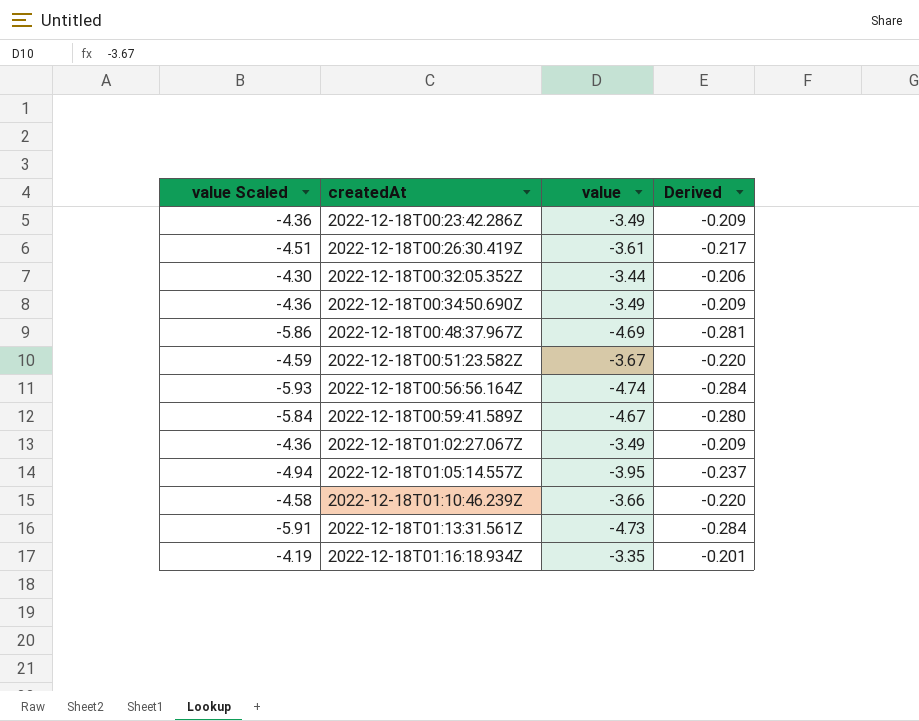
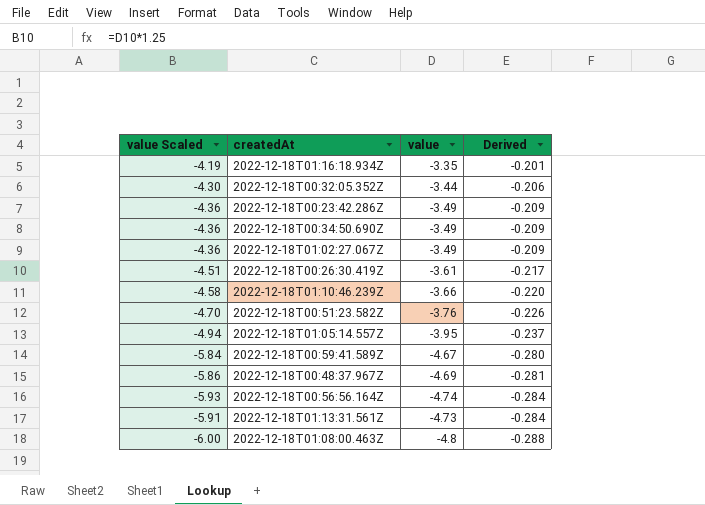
row order: createdAt ascending -> Derived descending
2022-12-18T00:51:23.582Z | value Scaled: -4.59 -> -4.70
2022-12-18T00:51:23.582Z | value: -3.67 -> -3.76
2022-12-18T00:51:23.582Z | Derived: -0.220 -> -0.226
row 2022-12-18T01:08:00.463Z: none -> -6.00 | -4.8 | -0.288

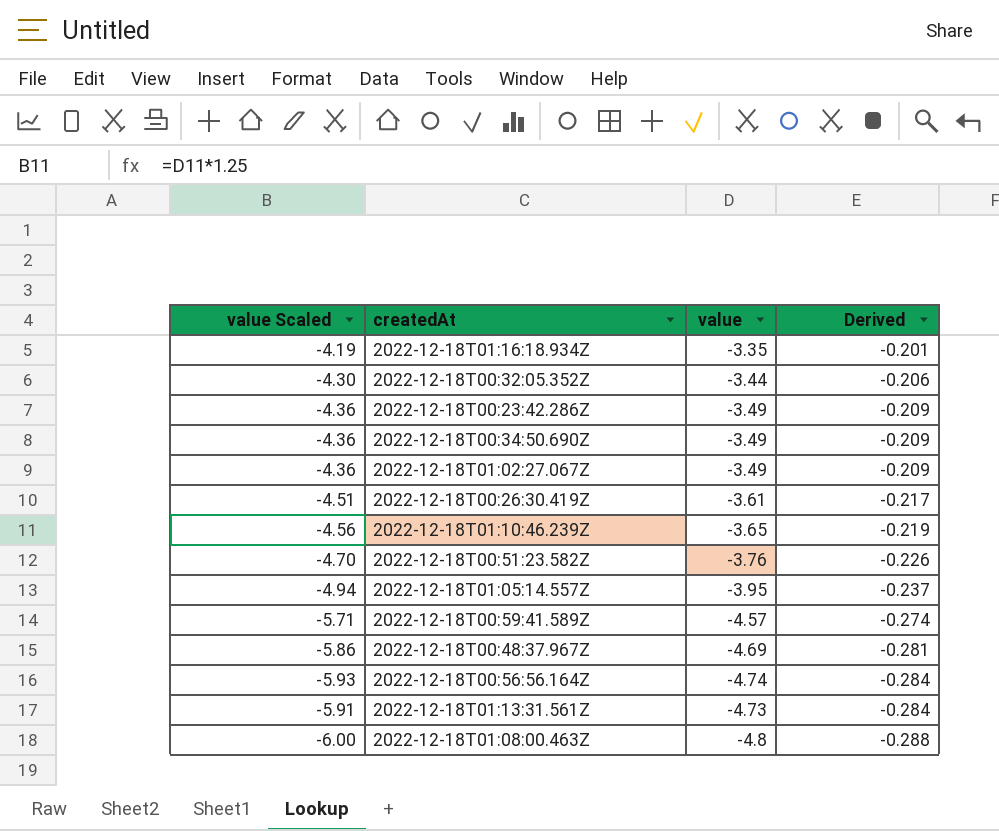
2022-12-18T01:10:46.239Z | value Scaled: -4.58 -> -4.56
2022-12-18T01:10:46.239Z | value: -3.66 -> -3.65
2022-12-18T01:10:46.239Z | Derived: -0.220 -> -0.219
2022-12-18T00:59:41.589Z | value Scaled: -5.84 -> -5.71
2022-12-18T00:59:41.589Z | value: -4.67 -> -4.57
2022-12-18T00:59:41.589Z | Derived: -0.280 -> -0.274

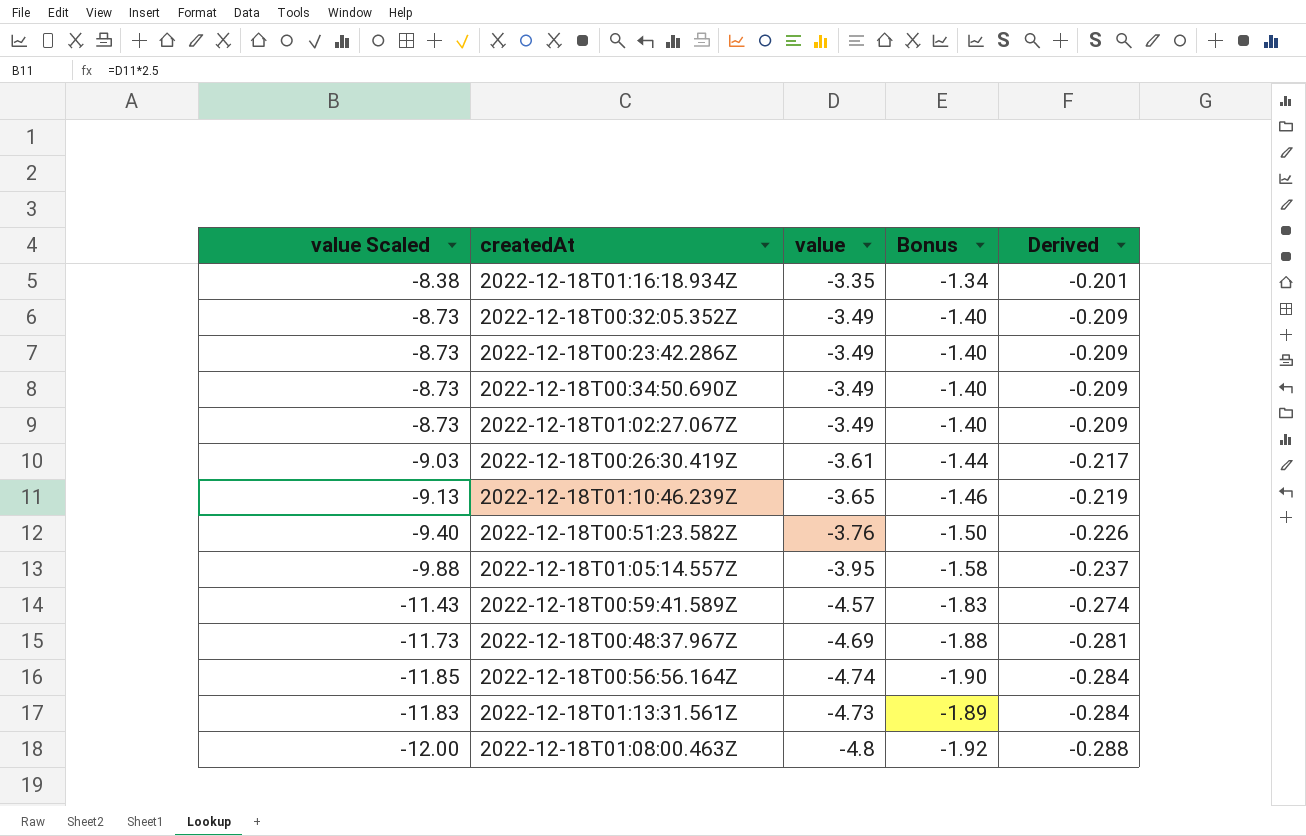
column value Scaled | formula: [value] * 1.25 -> [value] * 2.5
column Bonus | formula: none -> [value] * 0.4
2022-12-18T00:32:05.352Z | value: -3.44 -> -3.49
2022-12-18T00:32:05.352Z | Derived: -0.206 -> -0.209

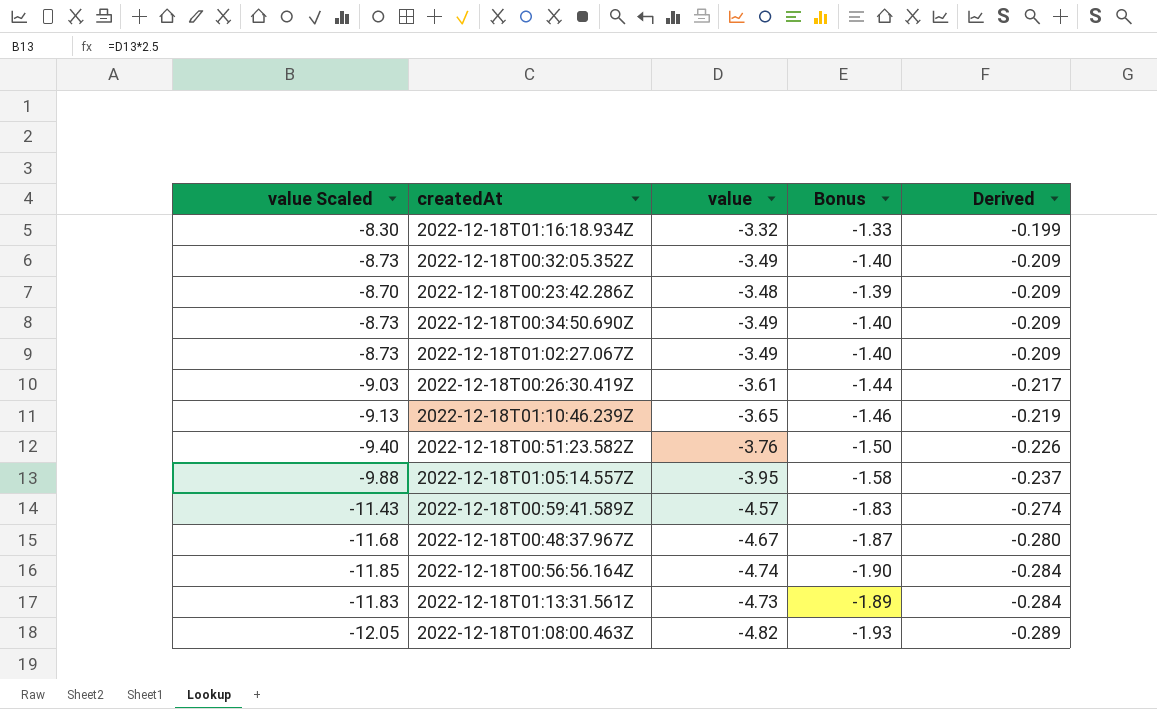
2022-12-18T01:16:18.934Z | value Scaled: -8.38 -> -8.30
2022-12-18T01:16:18.934Z | value: -3.35 -> -3.32
2022-12-18T01:16:18.934Z | Bonus: -1.34 -> -1.33
2022-12-18T01:16:18.934Z | Derived: -0.201 -> -0.199
2022-12-18T00:23:42.286Z | value Scaled: -8.73 -> -8.70
2022-12-18T00:23:42.286Z | value: -3.49 -> -3.48
2022-12-18T00:23:42.286Z | Bonus: -1.40 -> -1.39
2022-12-18T00:48:37.967Z | value Scaled: -11.73 -> -11.68
2022-12-18T00:48:37.967Z | value: -4.69 -> -4.67
2022-12-18T00:48:37.967Z | Bonus: -1.88 -> -1.87
2022-12-18T00:48:37.967Z | Derived: -0.281 -> -0.280
2022-12-18T01:08:00.463Z | value Scaled: -12.00 -> -12.05
2022-12-18T01:08:00.463Z | value: -4.8 -> -4.82
2022-12-18T01:08:00.463Z | Bonus: -1.92 -> -1.93
2022-12-18T01:08:00.463Z | Derived: -0.288 -> -0.289

